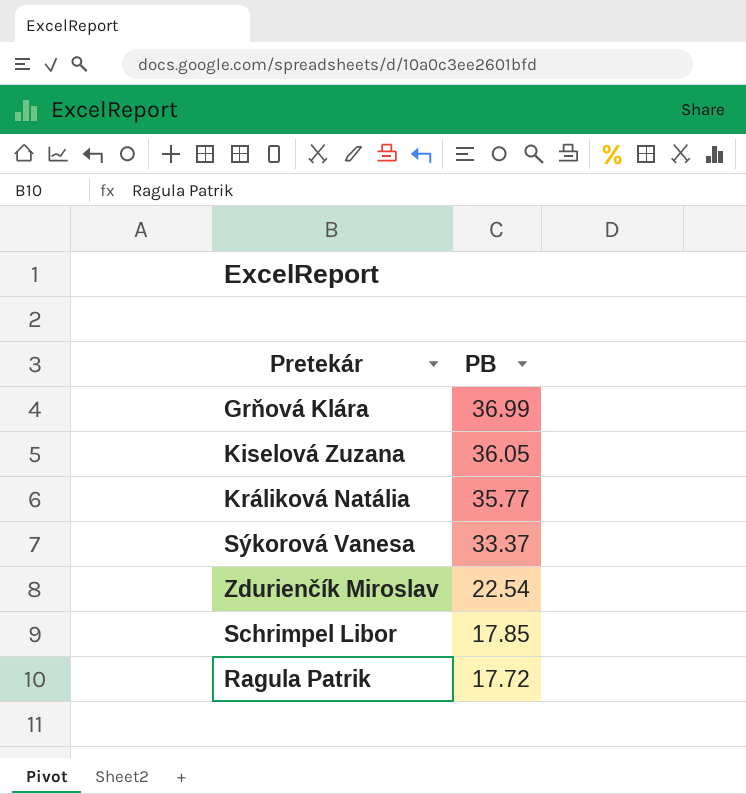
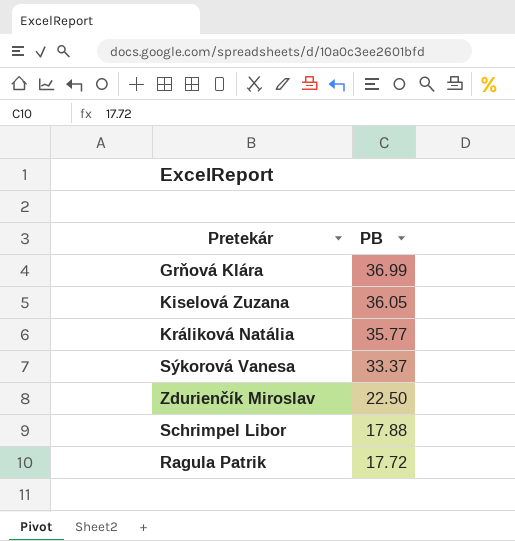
Zdurienčík Miroslav | PB: 22.54 -> 22.50
Schrimpel Libor | PB: 17.85 -> 17.88

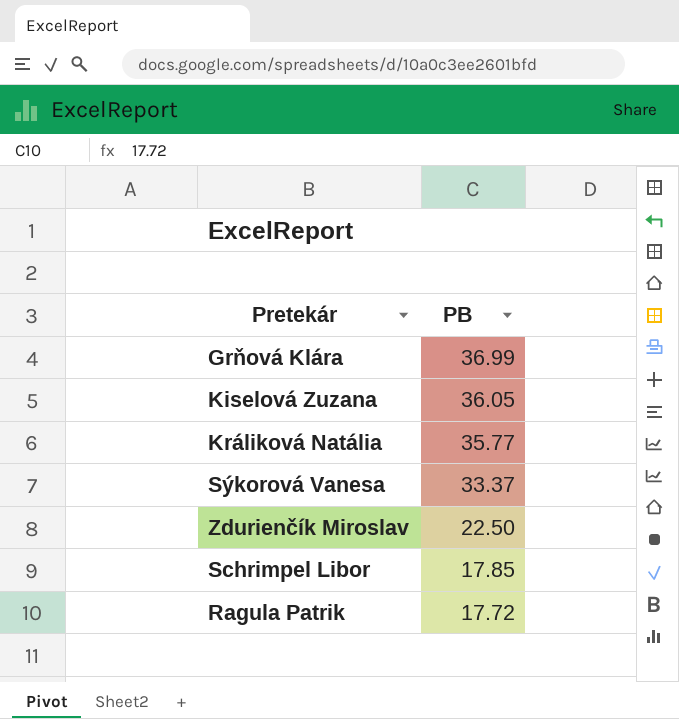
Schrimpel Libor | PB: 17.88 -> 17.85

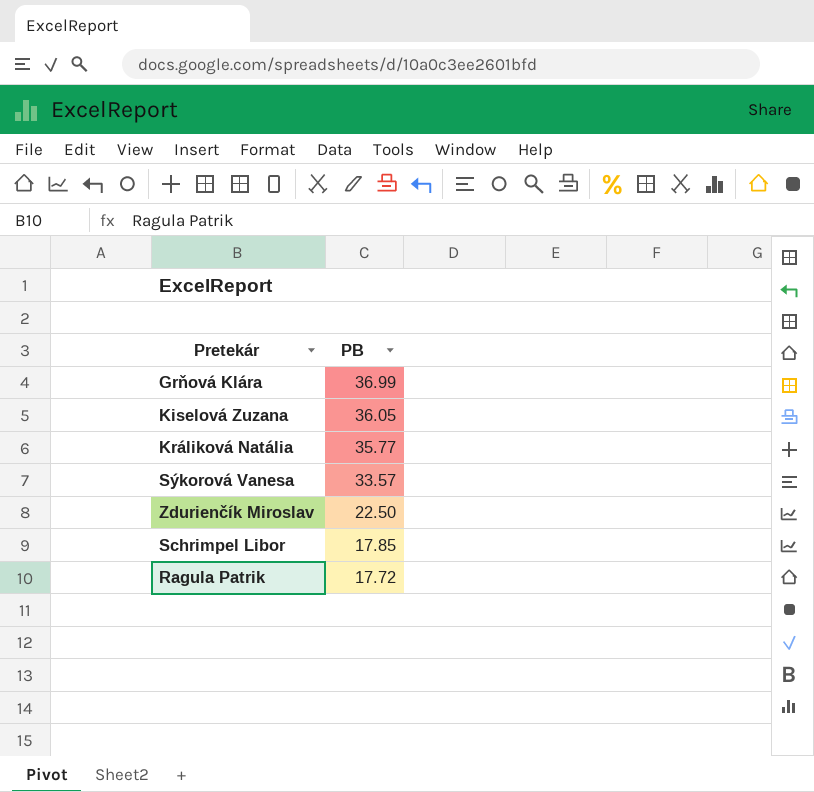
Sýkorová Vanesa | PB: 33.37 -> 33.57

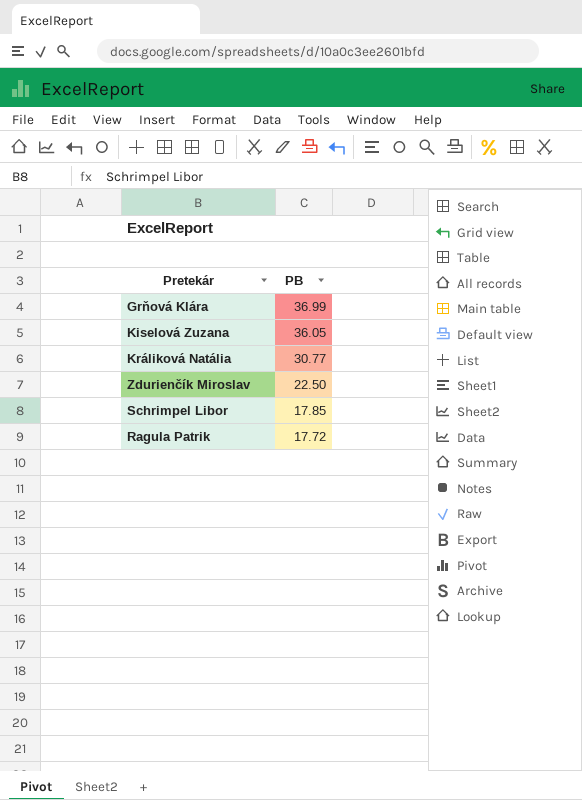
row Sýkorová Vanesa: 33.57 -> none
Králiková Natália | PB: 35.77 -> 30.77

